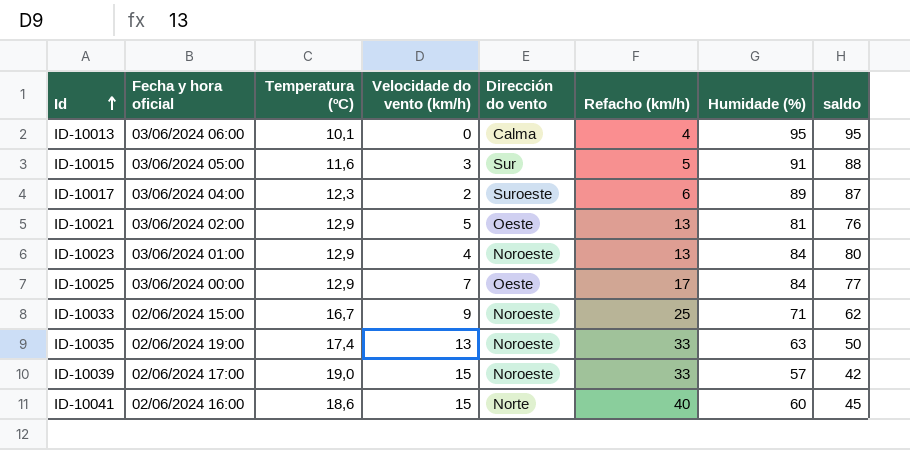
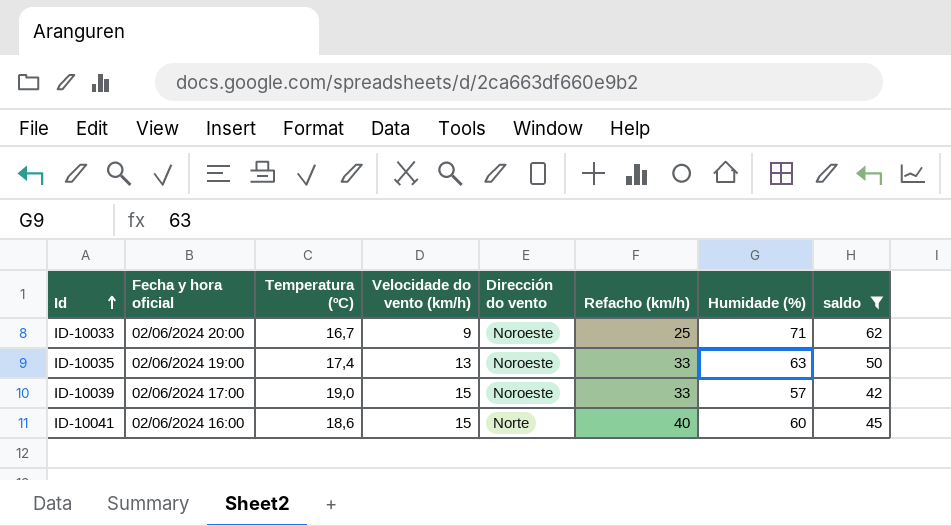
filter: none -> saldo <= 62
ID-10033 | Fecha y hora oficial: 02/06/2024 15:00 -> 02/06/2024 20:00

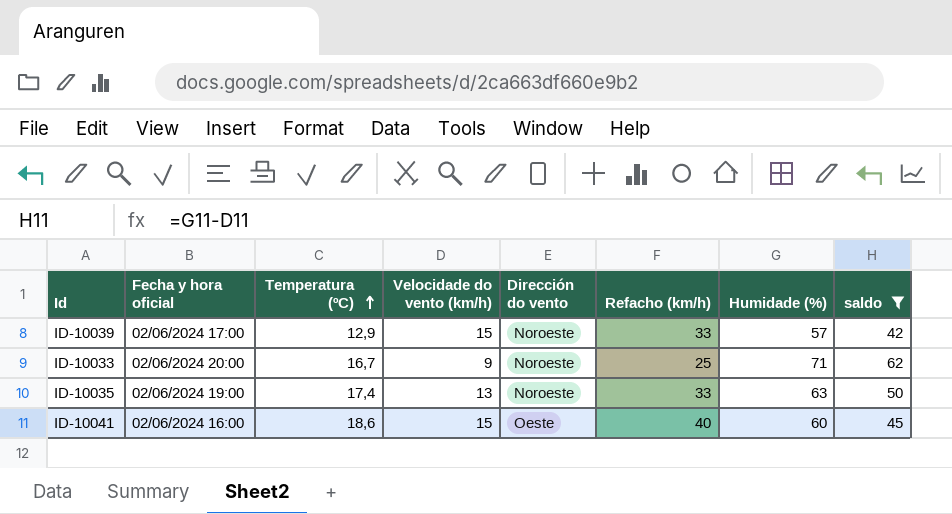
row order: Id ascending -> Temperatura (ºC) ascending
ID-10039 | Temperatura (ºC): 19,0 -> 12,9
ID-10041 | Dirección do vento: Norte -> Oeste

